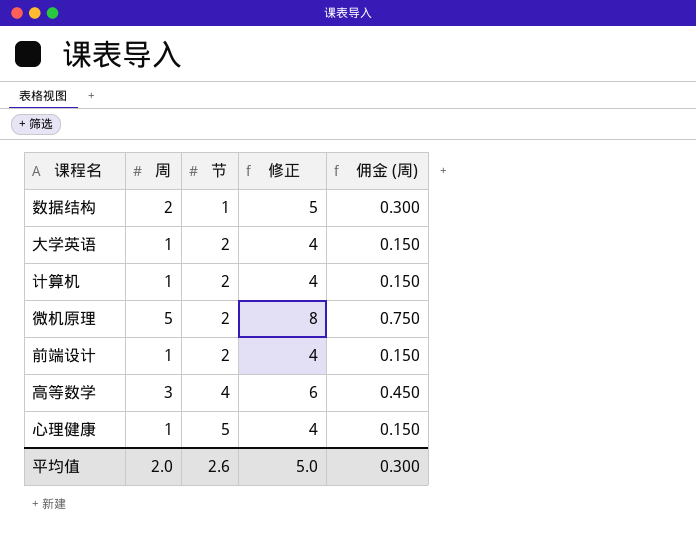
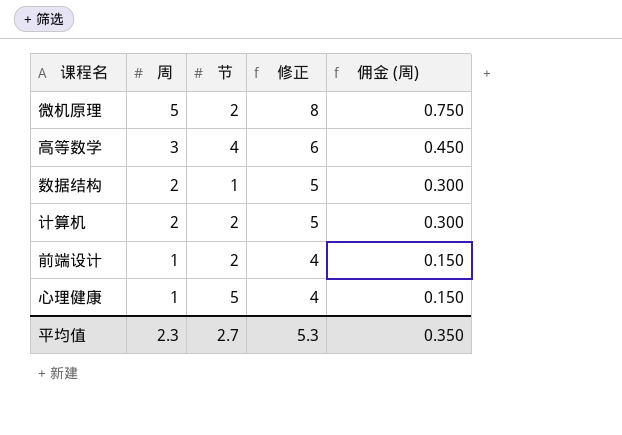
row order: 节 ascending -> 周 descending
row 大学英语: 1 | 2 | 4 | 0.150 -> none
计算机 | 周: 1 -> 2
计算机 | 修正: 4 -> 5
计算机 | 佣金 (周): 0.150 -> 0.300
平均值 | 周: 2.0 -> 2.3
平均值 | 节: 2.6 -> 2.7
平均值 | 修正: 5.0 -> 5.3
平均值 | 佣金 (周): 0.300 -> 0.350

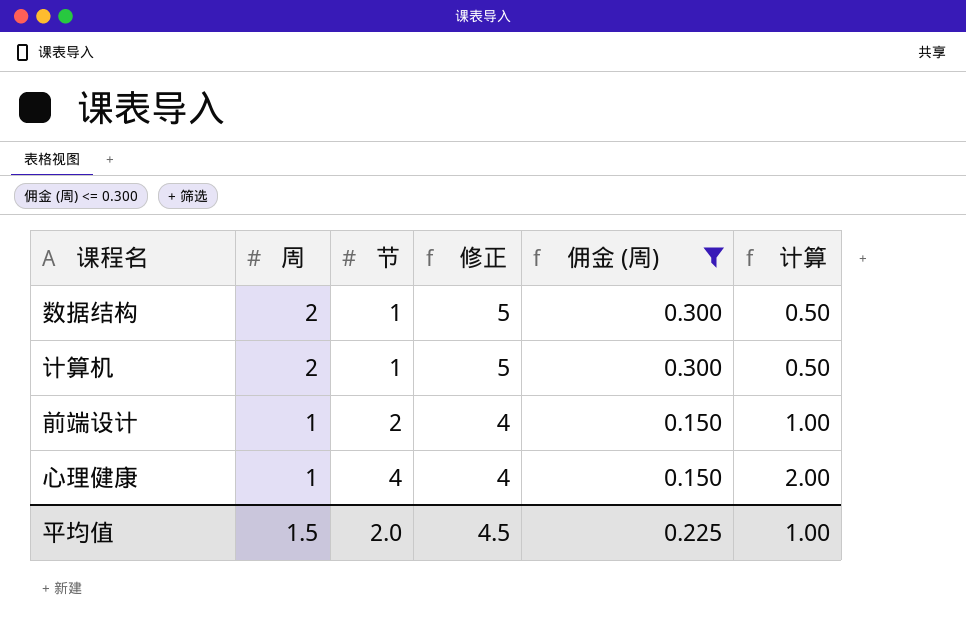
filter: none -> 佣金 (周) <= 0.300
column 计算 | formula: none -> [节] * 0.5
计算机 | 节: 2 -> 1
心理健康 | 节: 5 -> 4
平均值 | 周: 2.3 -> 1.5
平均值 | 节: 2.7 -> 2.0
平均值 | 修正: 5.3 -> 4.5
平均值 | 佣金 (周): 0.350 -> 0.225

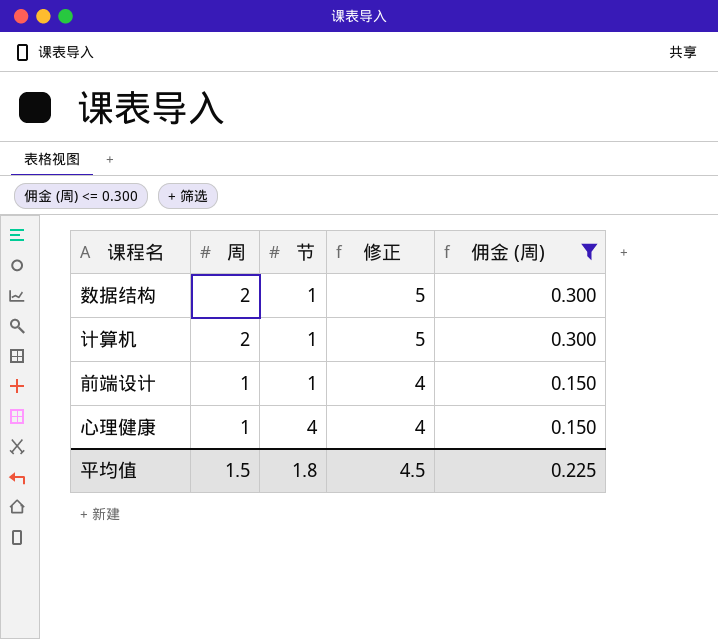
column 计算 | formula: [节] * 0.5 -> none
前端设计 | 节: 2 -> 1
平均值 | 节: 2.0 -> 1.8

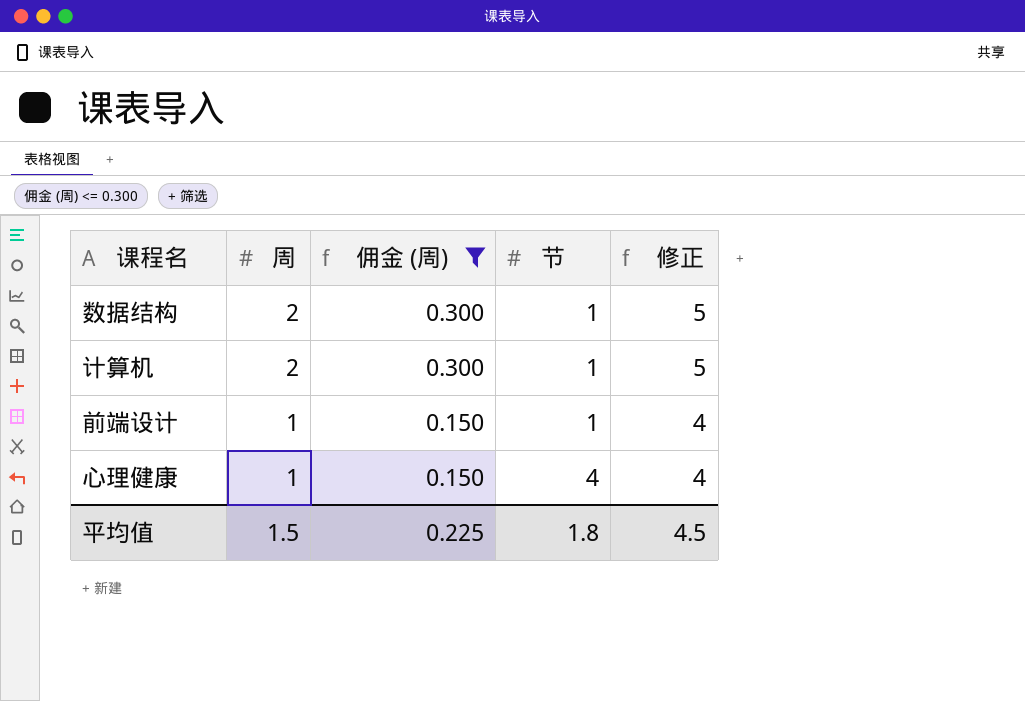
column 佣金 (周) | position: 5 -> 3

